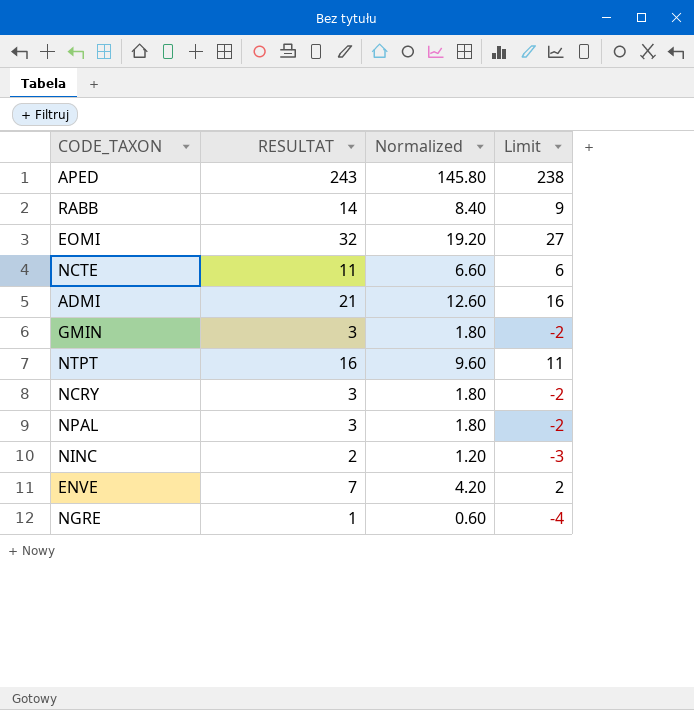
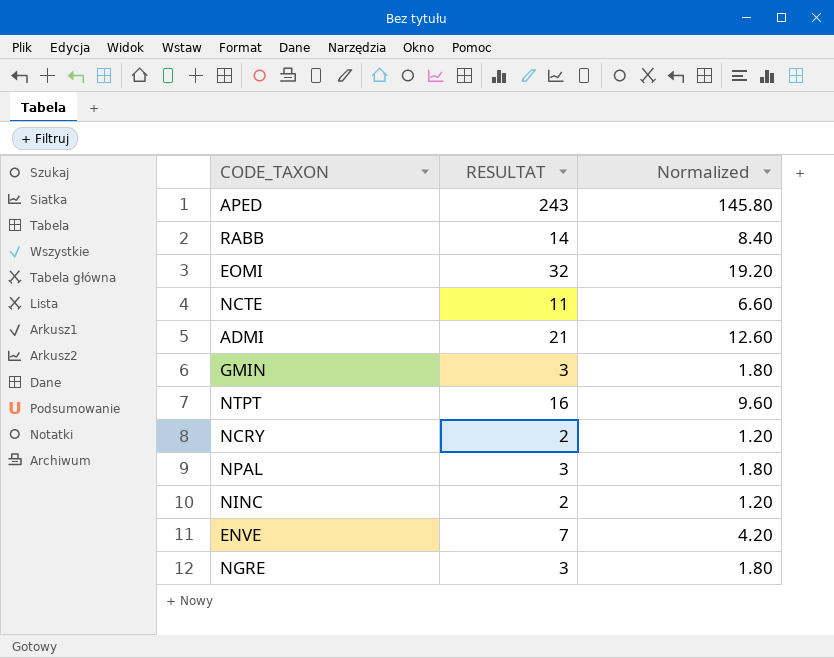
column Limit | formula: [RESULTAT] - 5 -> none
NCRY | RESULTAT: 3 -> 2
NCRY | Normalized: 1.80 -> 1.20
NGRE | RESULTAT: 1 -> 3
NGRE | Normalized: 0.60 -> 1.80

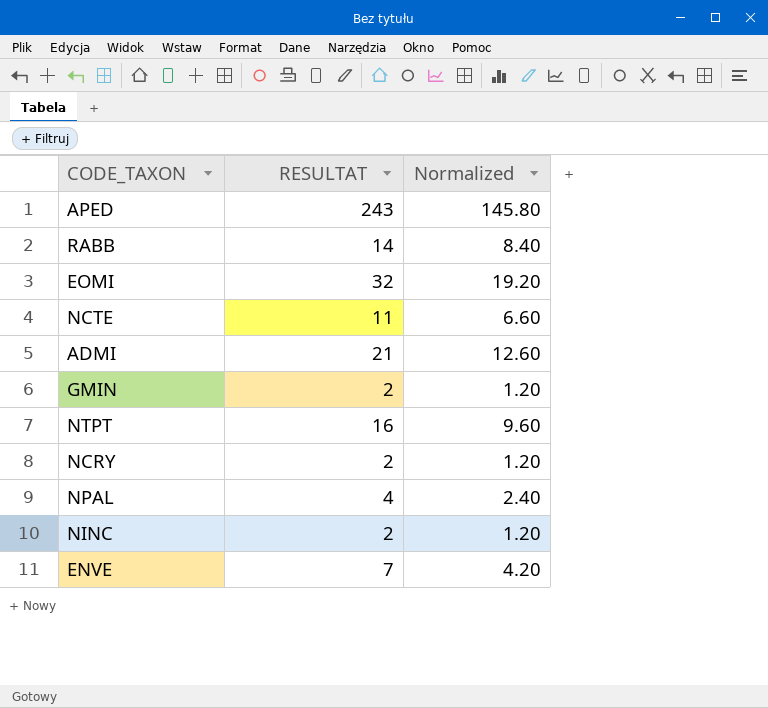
row NGRE: 3 | 1.80 -> none
GMIN | RESULTAT: 3 -> 2
GMIN | Normalized: 1.80 -> 1.20
NPAL | RESULTAT: 3 -> 4
NPAL | Normalized: 1.80 -> 2.40

